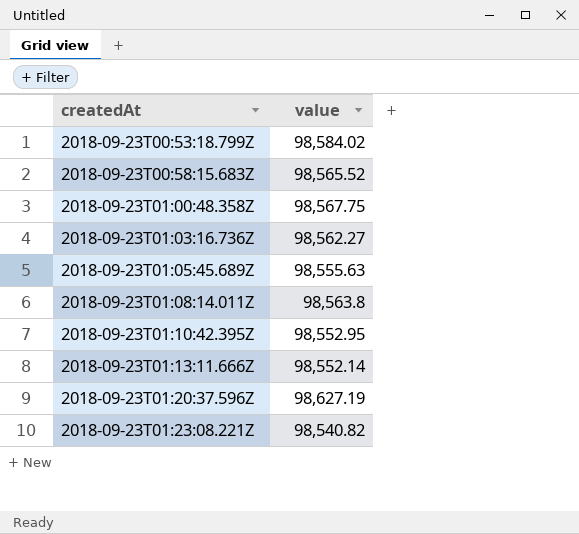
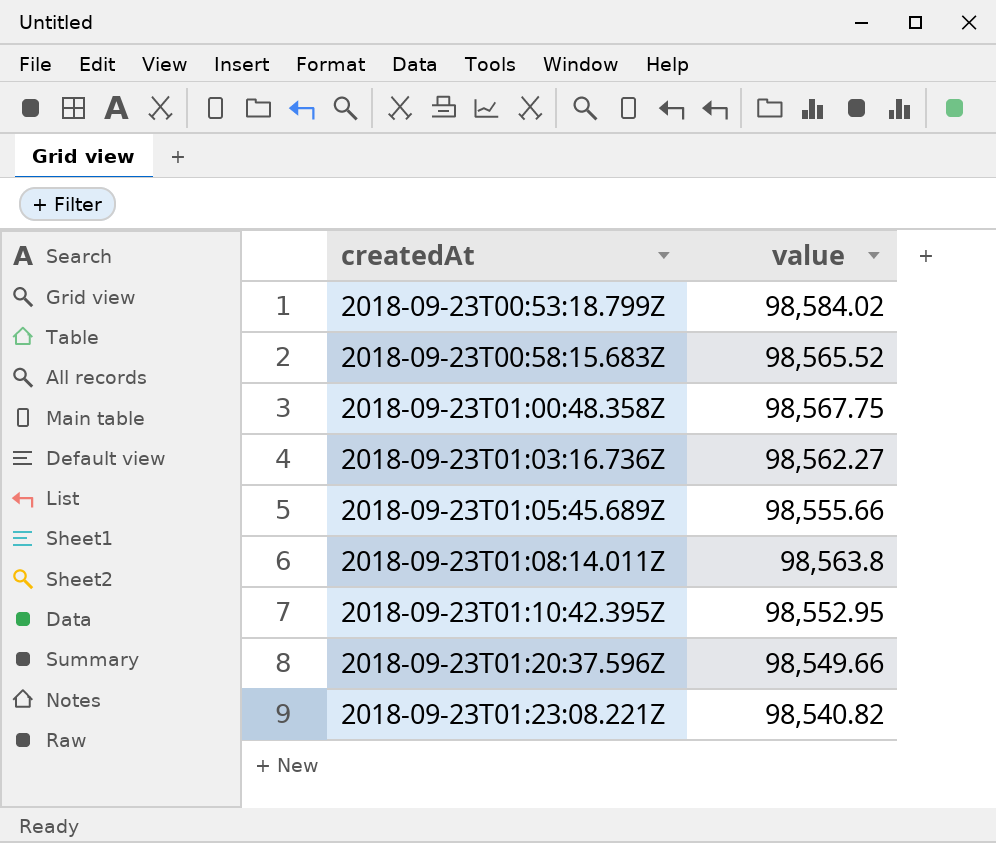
row 2018-09-23T01:13:11.666Z: 98,552.14 -> none
2018-09-23T01:05:45.689Z | value: 98,555.63 -> 98,555.66
2018-09-23T01:20:37.596Z | value: 98,627.19 -> 98,549.66

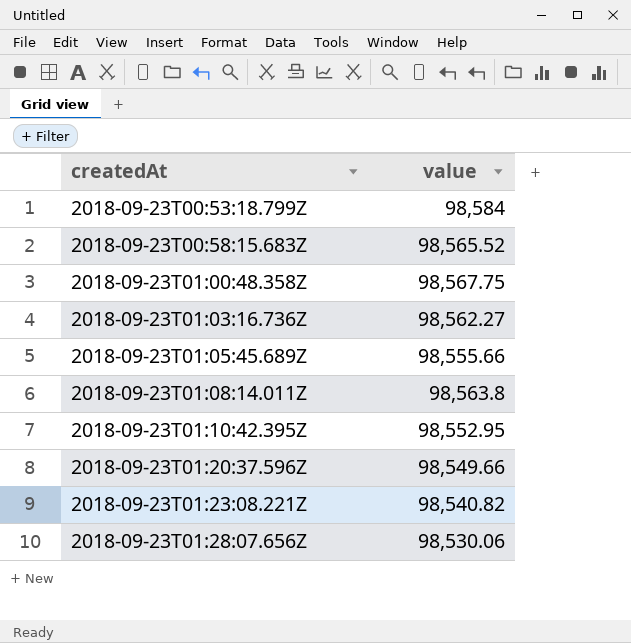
2018-09-23T00:53:18.799Z | value: 98,584.02 -> 98,584
row 2018-09-23T01:28:07.656Z: none -> 98,530.06

